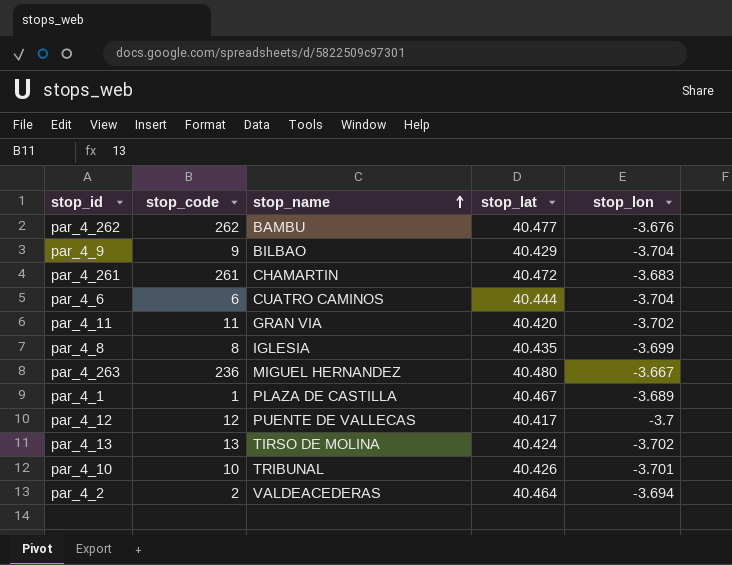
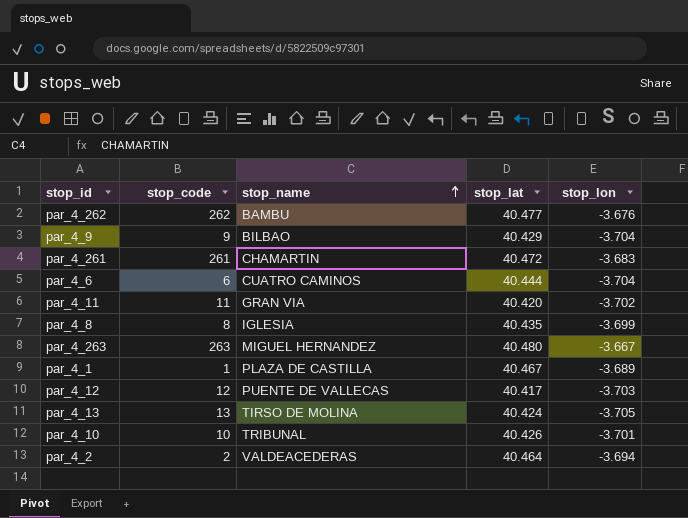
par_4_263 | stop_code: 236 -> 263
par_4_12 | stop_lon: -3.7 -> -3.703
par_4_13 | stop_lon: -3.702 -> -3.705

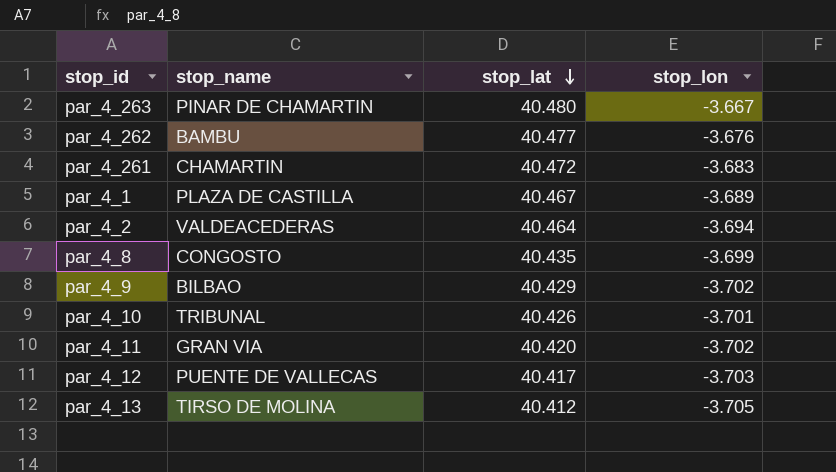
row order: stop_name ascending -> stop_lat descending
column stop_code | position: 2 -> none
row par_4_6: 6 | CUATRO CAMINOS | 40.444 | -3.704 -> none
par_4_263 | stop_name: MIGUEL HERNANDEZ -> PINAR DE CHAMARTIN
par_4_8 | stop_name: IGLESIA -> CONGOSTO
par_4_9 | stop_lon: -3.704 -> -3.702
par_4_13 | stop_lat: 40.424 -> 40.412

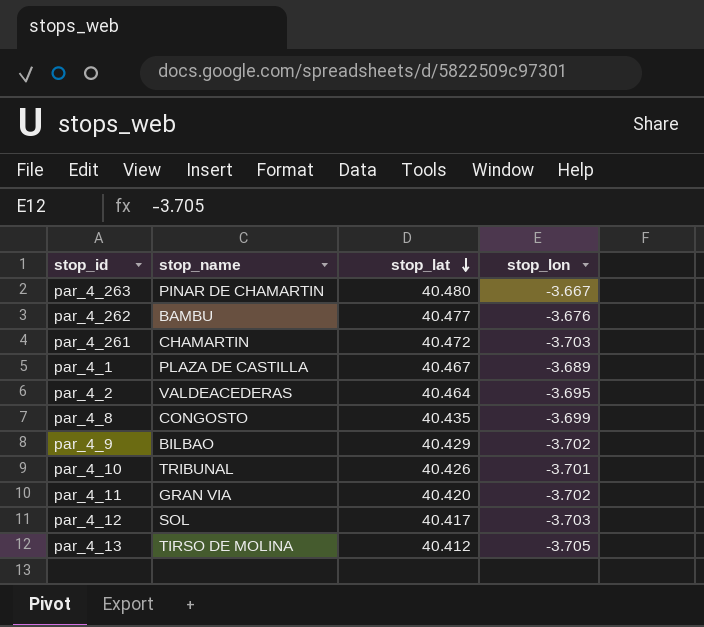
par_4_261 | stop_lon: -3.683 -> -3.703
par_4_2 | stop_lon: -3.694 -> -3.695
par_4_12 | stop_name: PUENTE DE VALLECAS -> SOL

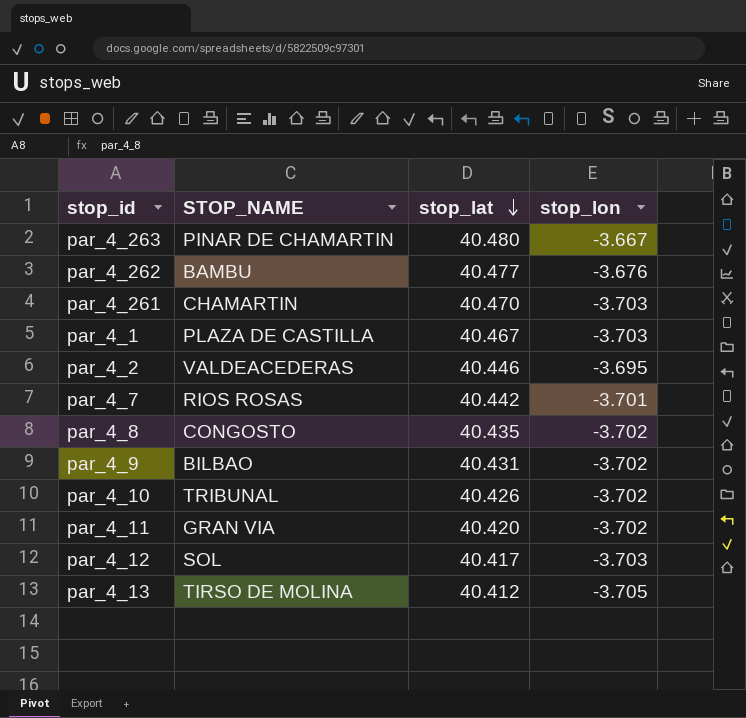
column name: stop_name -> STOP_NAME
par_4_261 | stop_lat: 40.472 -> 40.470
par_4_1 | stop_lon: -3.689 -> -3.703
par_4_2 | stop_lat: 40.464 -> 40.446
row par_4_7: none -> RIOS ROSAS | 40.442 | -3.701
par_4_8 | stop_lon: -3.699 -> -3.702
par_4_9 | stop_lat: 40.429 -> 40.431
par_4_10 | stop_lon: -3.701 -> -3.702

